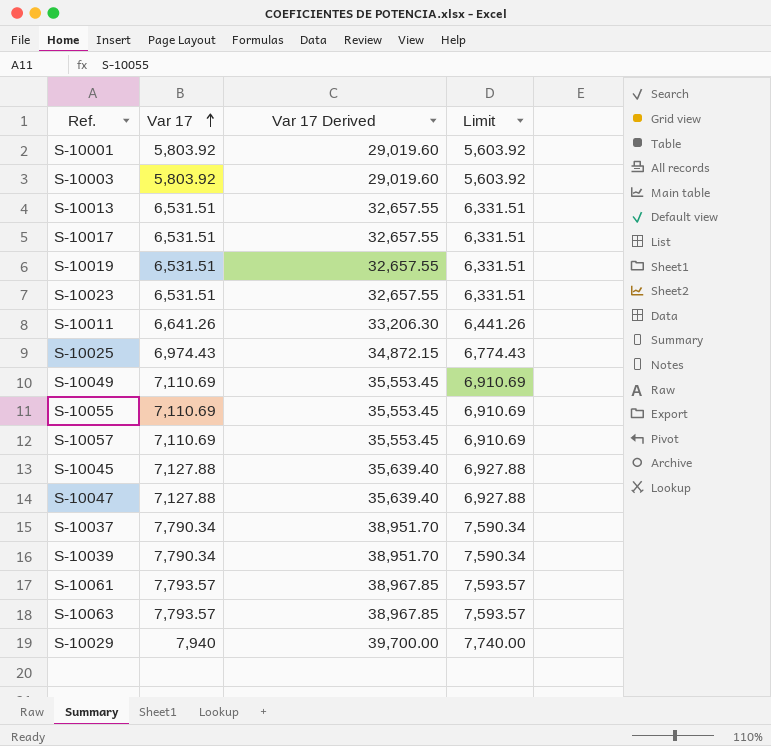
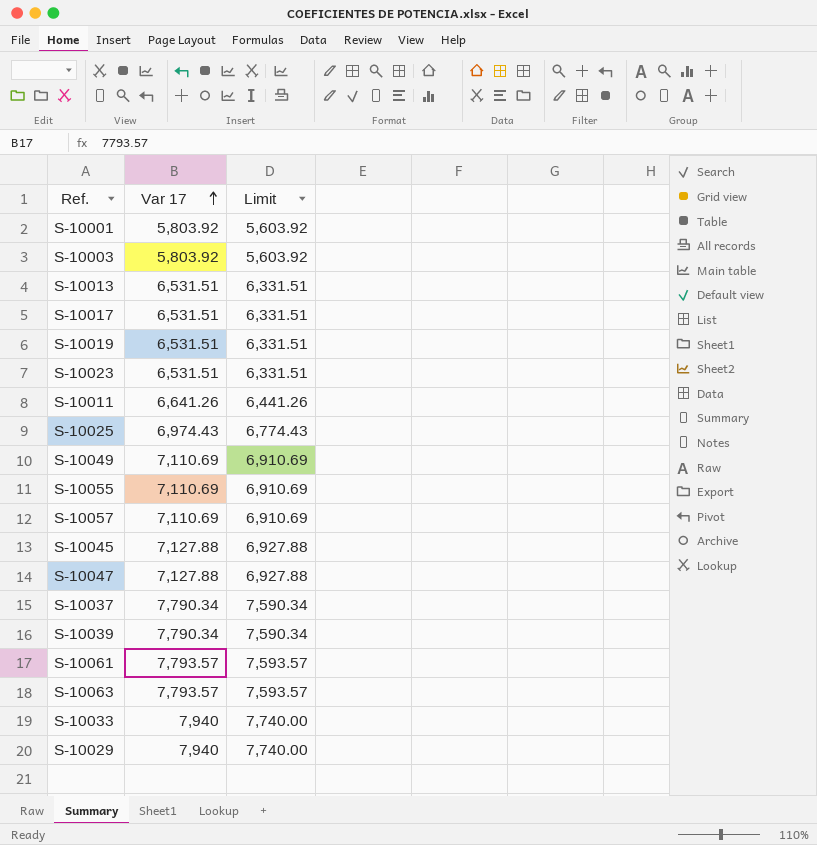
column Var 17 Derived | formula: [Var 17] * 5 -> none
row S-10033: none -> 7,940 | 7,740.00

